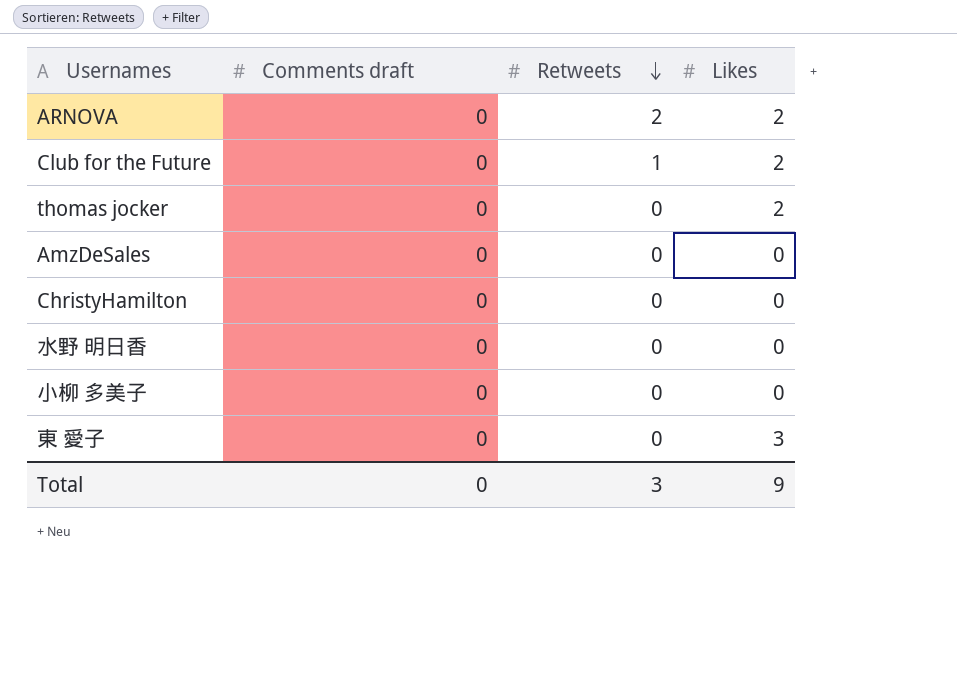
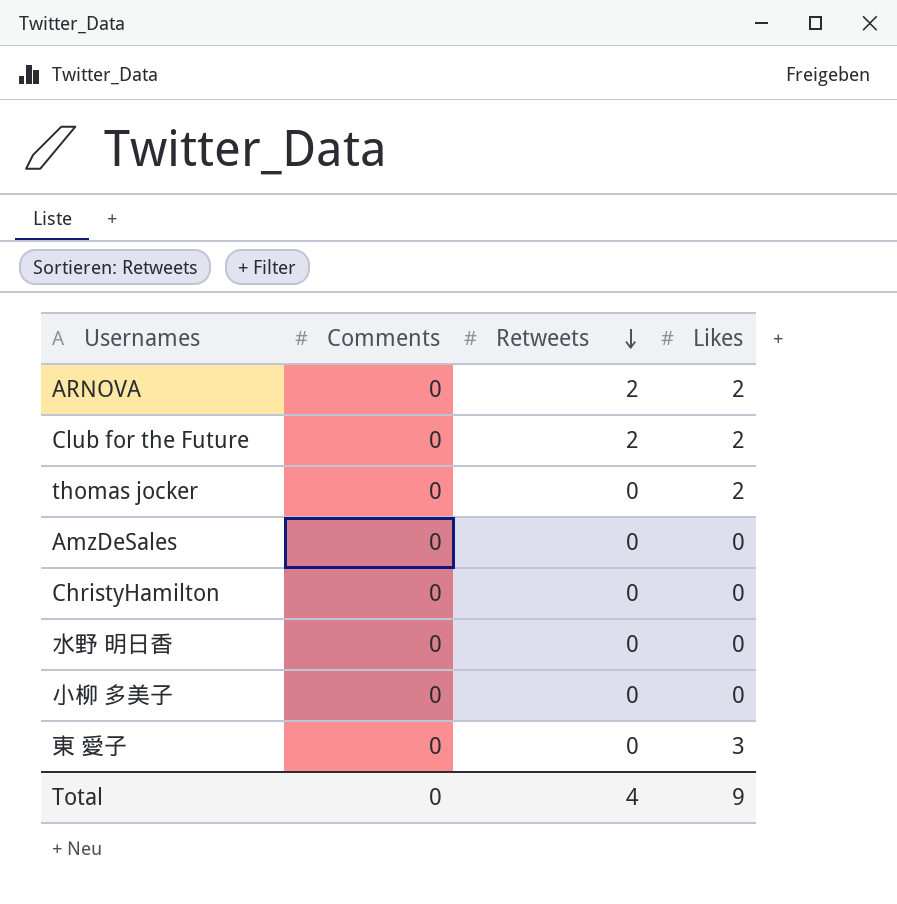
column name: Comments draft -> Comments
Club for the Future | Retweets: 1 -> 2
Total | Retweets: 3 -> 4

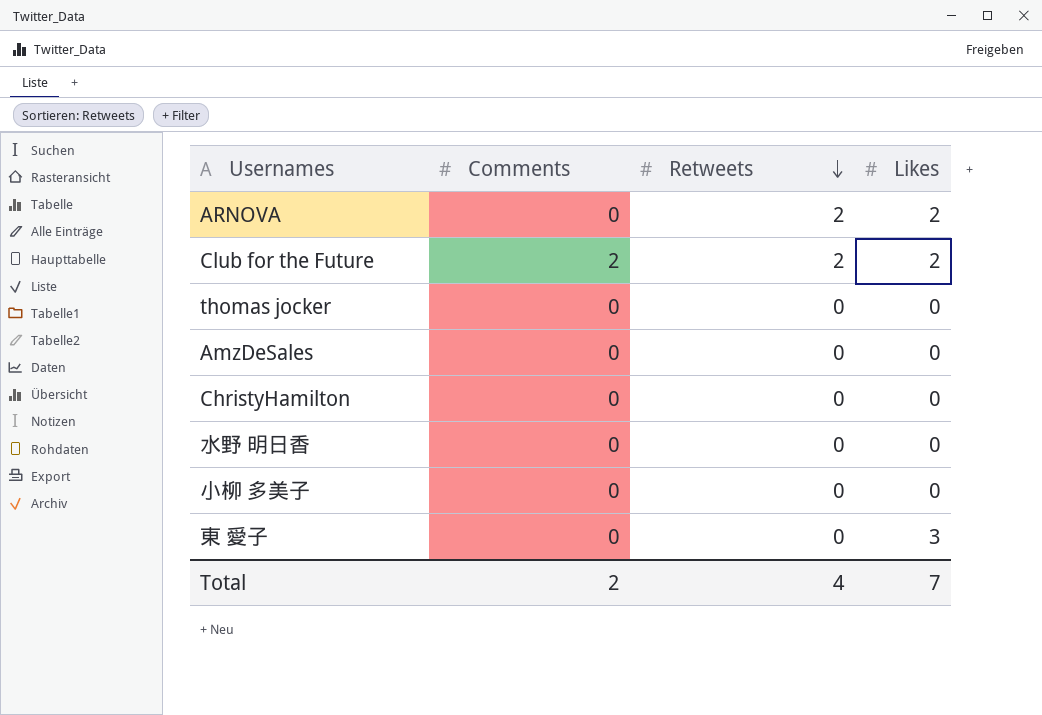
Club for the Future | Comments: 0 -> 2
thomas jocker | Likes: 2 -> 0
Total | Comments: 0 -> 2
Total | Likes: 9 -> 7

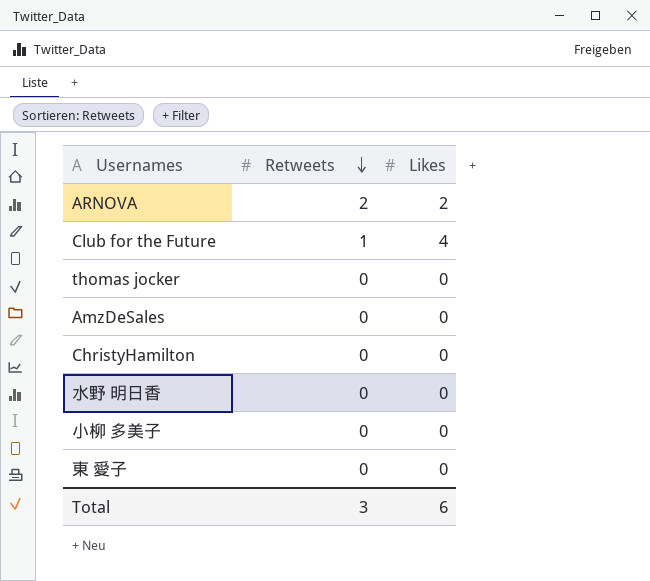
column Comments | position: 2 -> none
Club for the Future | Retweets: 2 -> 1
Club for the Future | Likes: 2 -> 4
東 愛子 | Likes: 3 -> 0
Total | Retweets: 4 -> 3
Total | Likes: 7 -> 6

